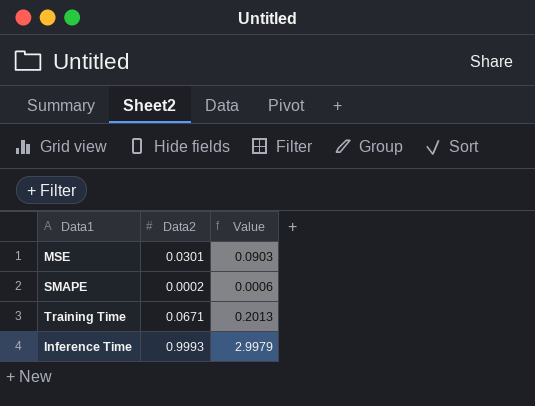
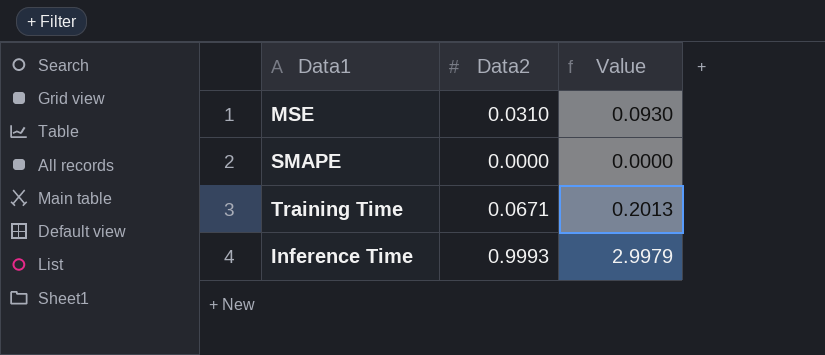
MSE | Data2: 0.0301 -> 0.0310
MSE | Value: 0.0903 -> 0.0930
SMAPE | Data2: 0.0002 -> 0.0000
SMAPE | Value: 0.0006 -> 0.0000

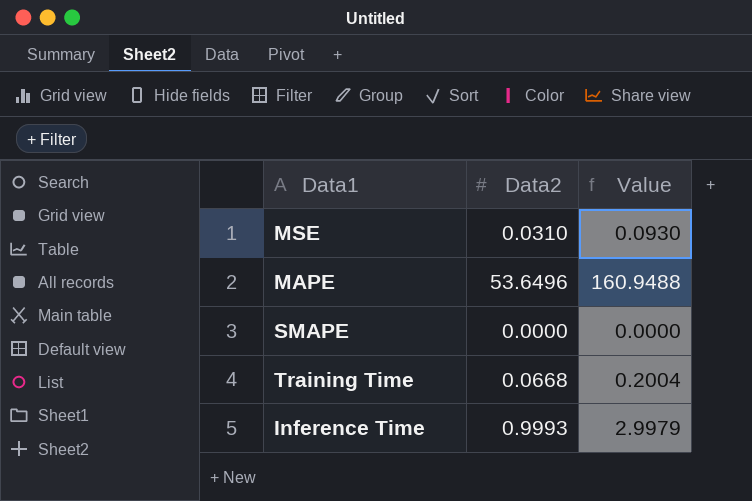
row MAPE: none -> 53.6496 | 160.9488
Training Time | Data2: 0.0671 -> 0.0668
Training Time | Value: 0.2013 -> 0.2004

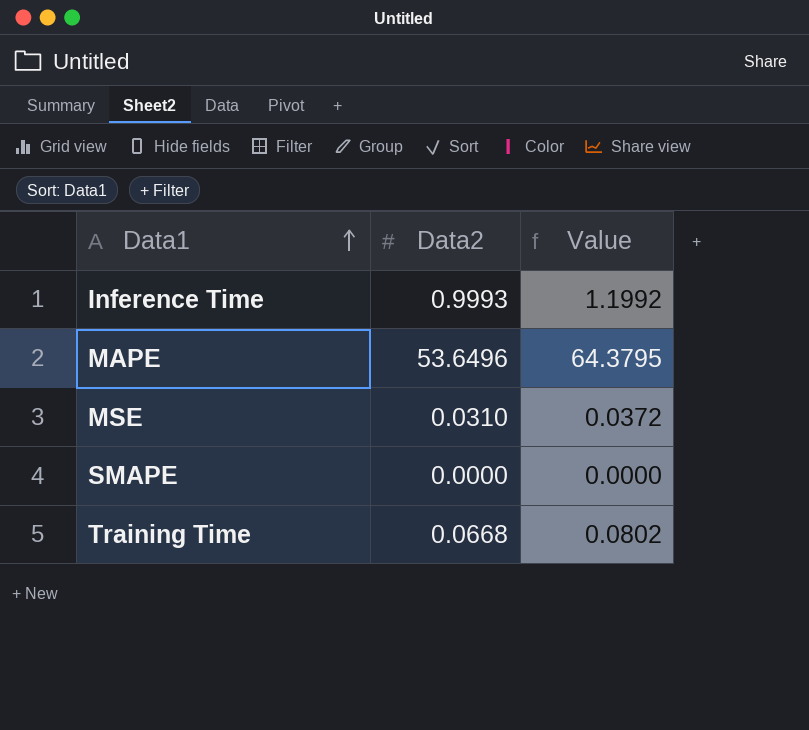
row order: none -> Data1 ascending
column Value | formula: [Data2] * 3 -> [Data2] * 1.2

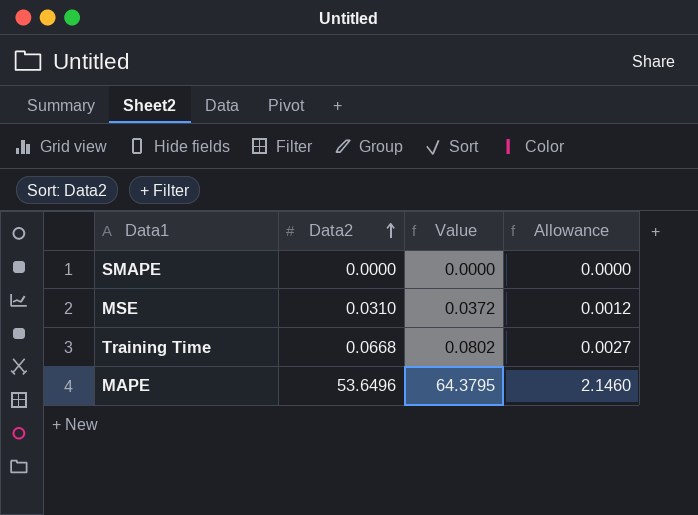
row order: Data1 ascending -> Data2 ascending
column Allowance | formula: none -> [Data2] * 0.04
row Inference Time: 0.9993 | 1.1992 -> none

